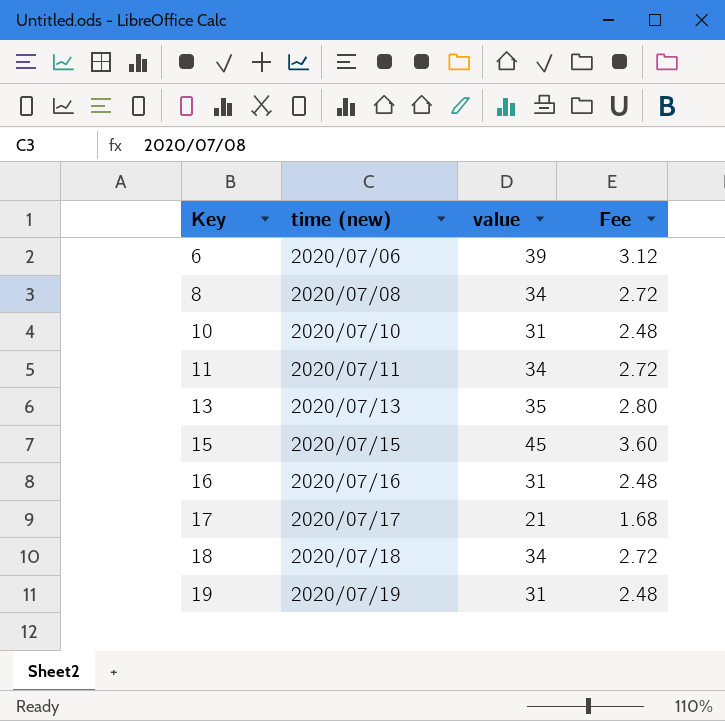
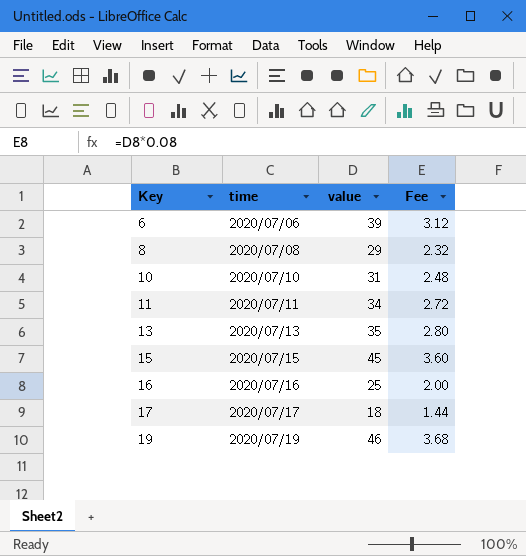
column name: time (new) -> time
row 18: 2020/07/18 | 34 | 2.72 -> none
8 | value: 34 -> 29
8 | Fee: 2.72 -> 2.32
16 | value: 31 -> 25
16 | Fee: 2.48 -> 2.00
17 | value: 21 -> 18
17 | Fee: 1.68 -> 1.44
19 | value: 31 -> 46
19 | Fee: 2.48 -> 3.68

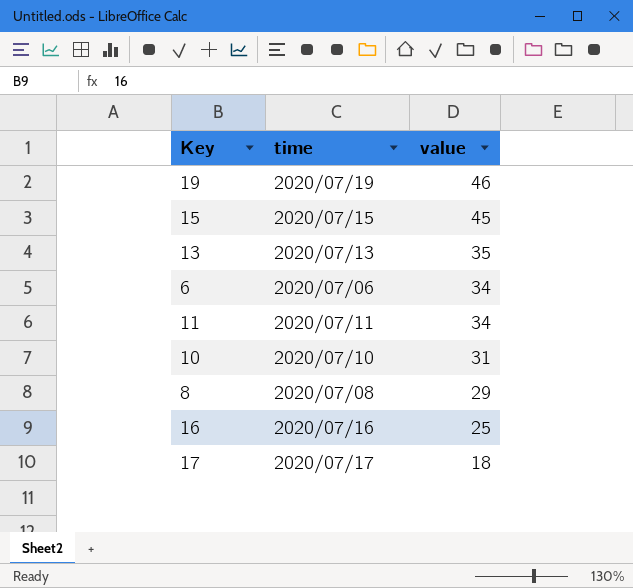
row order: Key ascending -> value descending
column Fee | formula: [value] * 0.08 -> none
6 | value: 39 -> 34

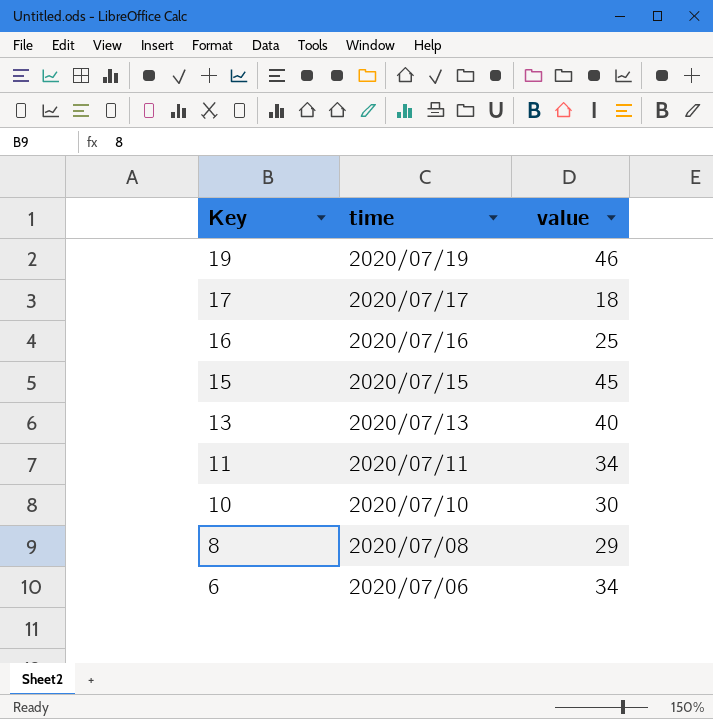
row order: value descending -> Key descending
13 | value: 35 -> 40
10 | value: 31 -> 30

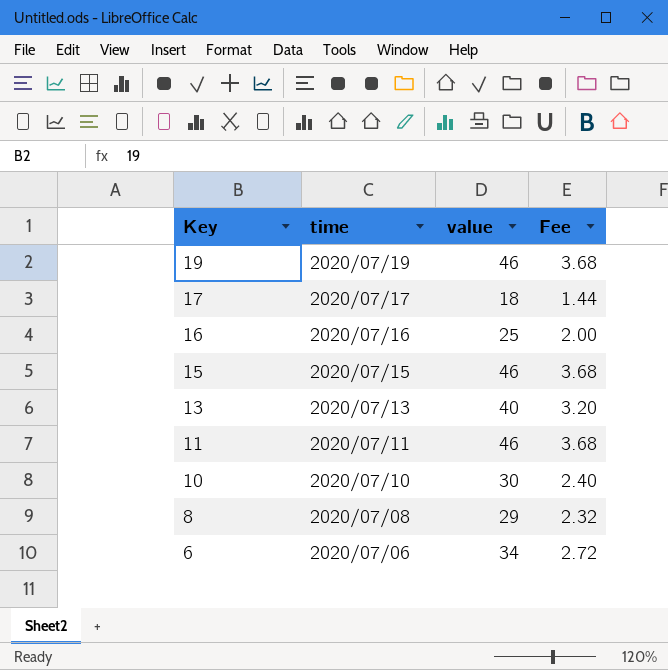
column Fee | formula: none -> [value] * 0.08
15 | value: 45 -> 46
11 | value: 34 -> 46

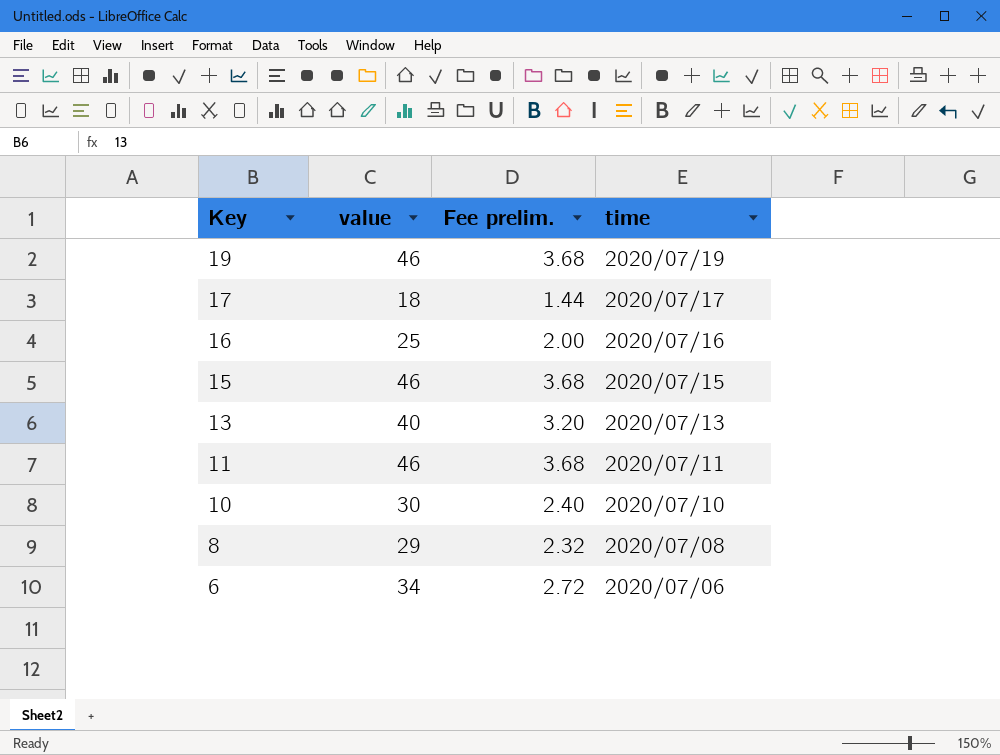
column name: Fee -> Fee prelim.
column time | position: 2 -> 4

